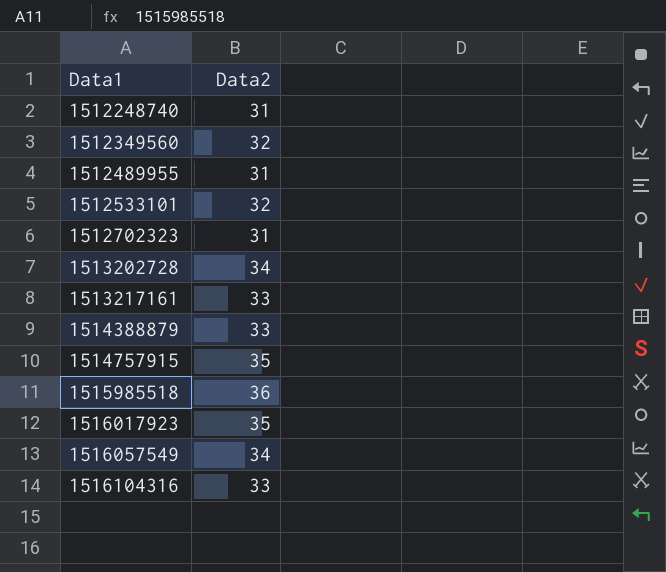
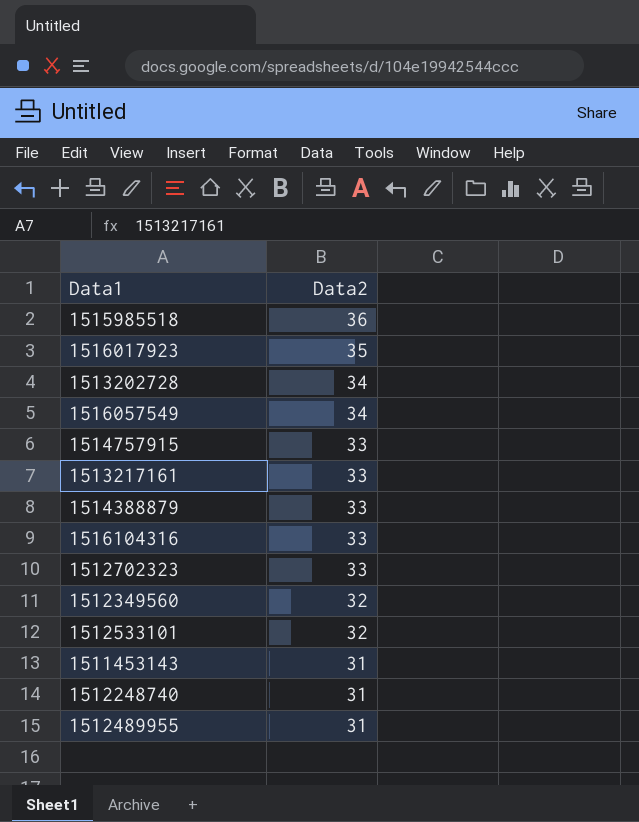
row order: Data1 ascending -> Data2 descending
1514757915 | Data2: 35 -> 33
1512702323 | Data2: 31 -> 33
row 1511453143: none -> 31

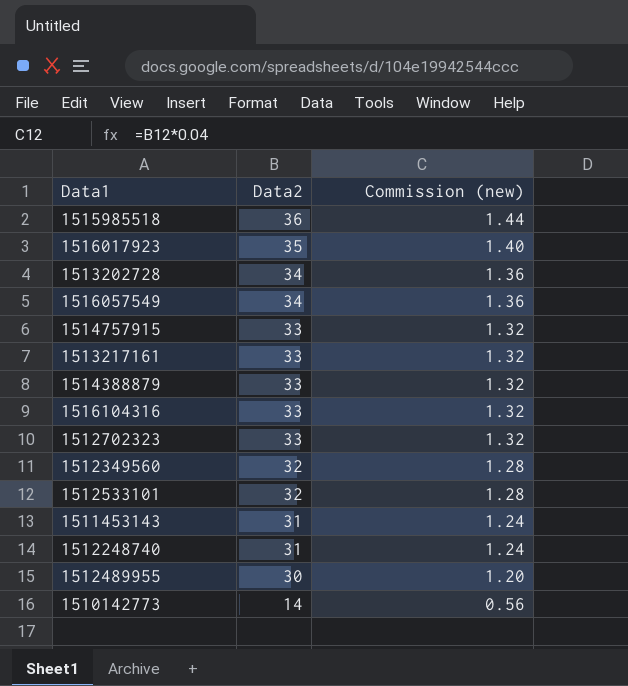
column Commission (new) | formula: none -> [Data2] * 0.04
1512489955 | Data2: 31 -> 30
row 1510142773: none -> 14 | 0.56

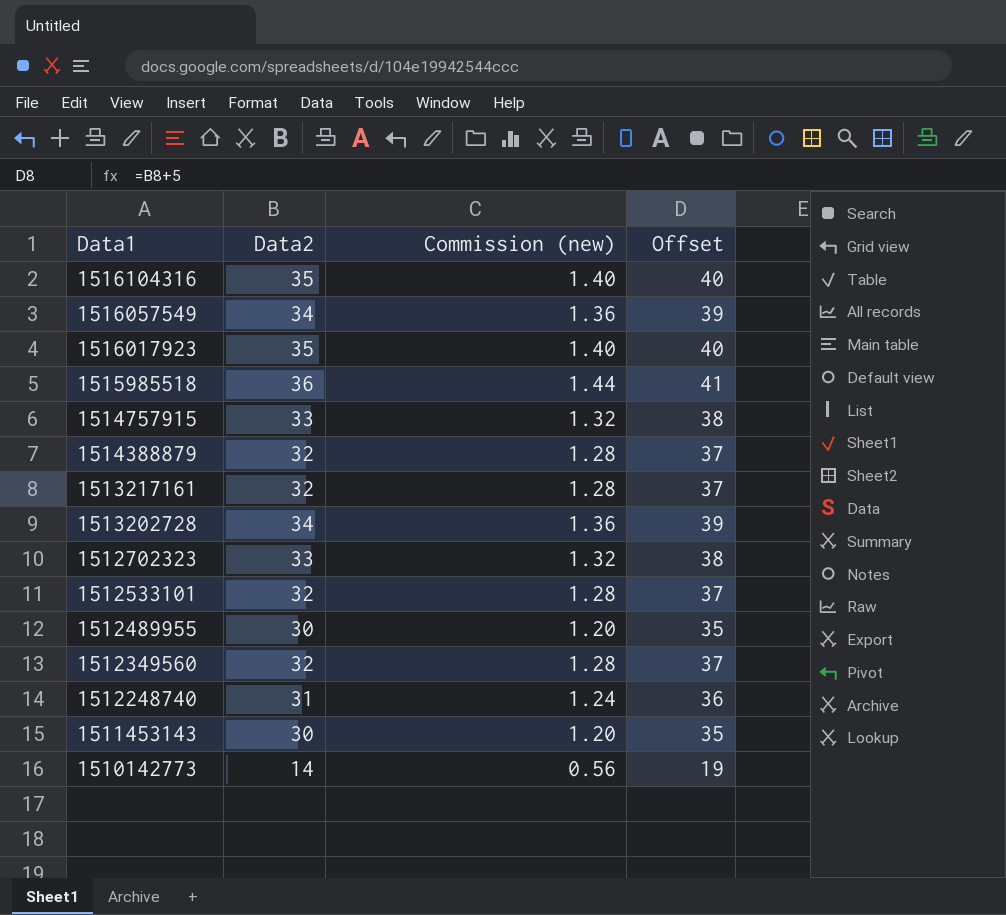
row order: Data2 descending -> Data1 descending
column Offset | formula: none -> [Data2] + 5
1516104316 | Data2: 33 -> 35
1516104316 | Commission (new): 1.32 -> 1.40
1514388879 | Data2: 33 -> 32
1514388879 | Commission (new): 1.32 -> 1.28
1513217161 | Data2: 33 -> 32
1513217161 | Commission (new): 1.32 -> 1.28
1511453143 | Data2: 31 -> 30
1511453143 | Commission (new): 1.24 -> 1.20

